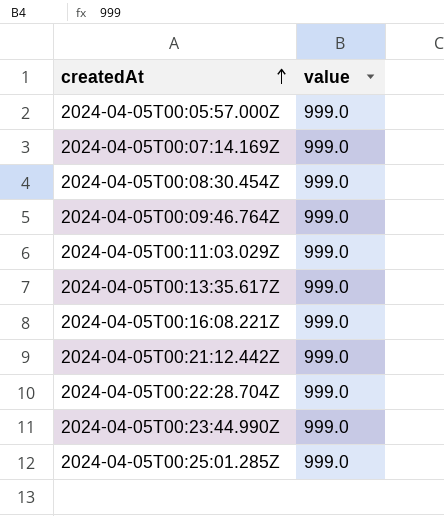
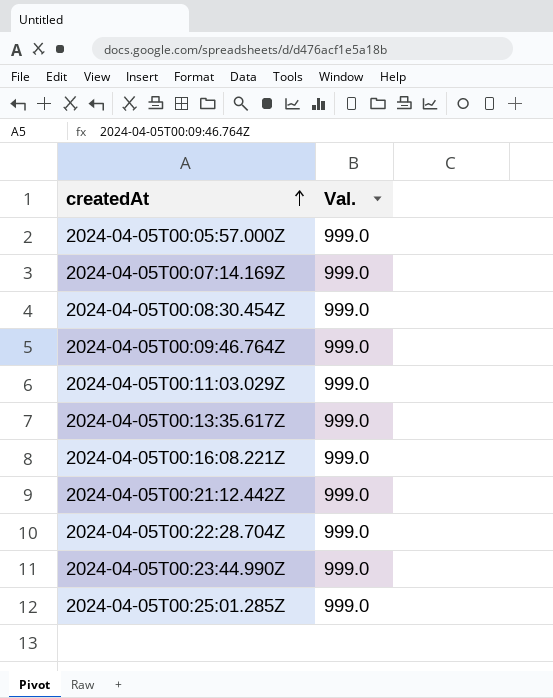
column name: value -> Val.

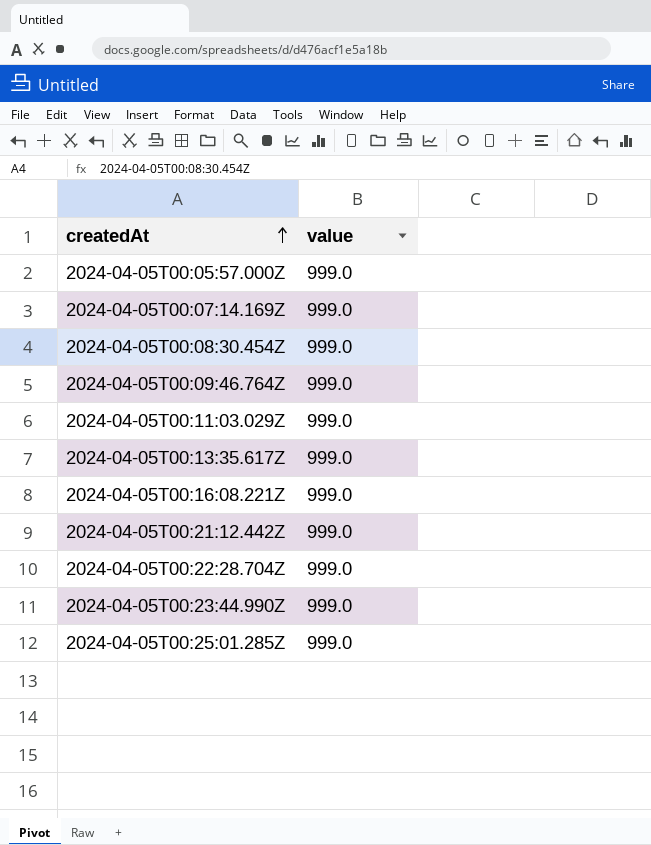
column name: Val. -> value

